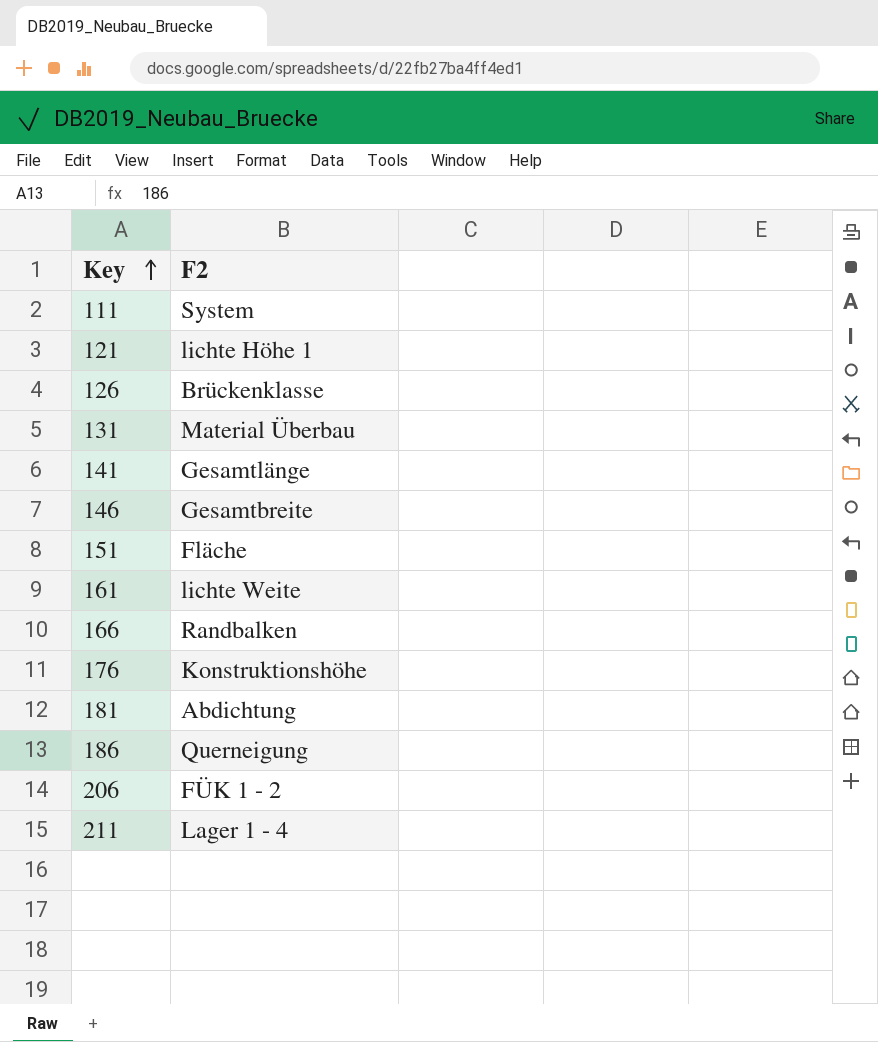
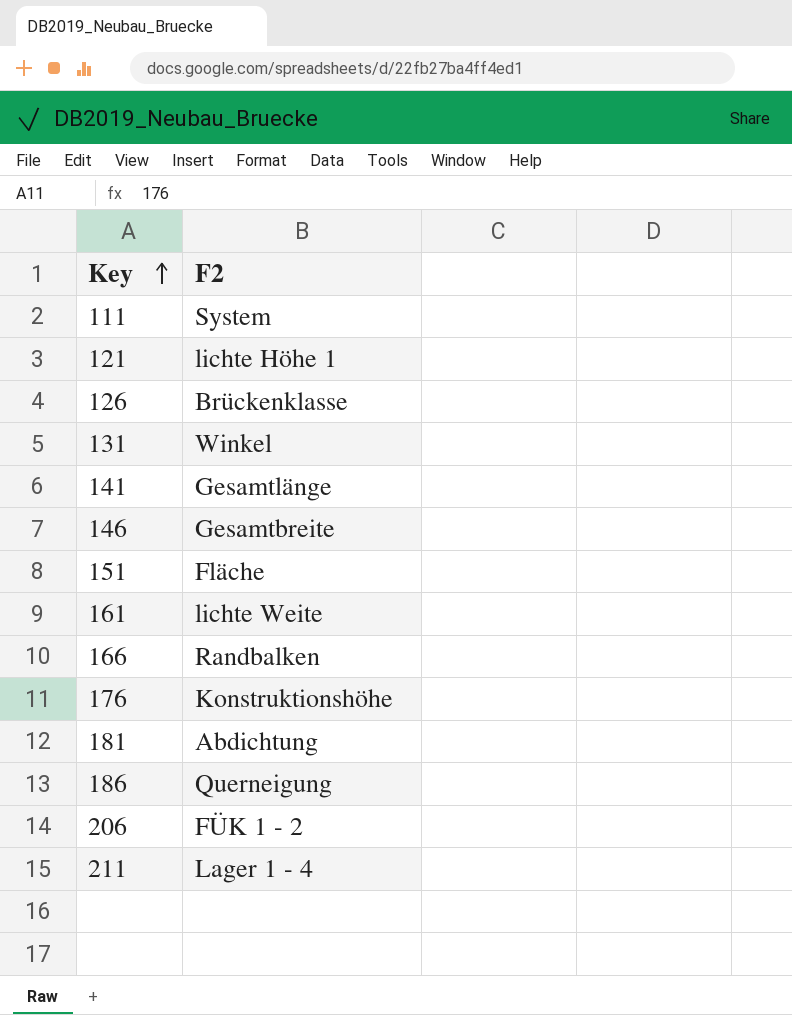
131 | F2: Material Überbau -> Winkel

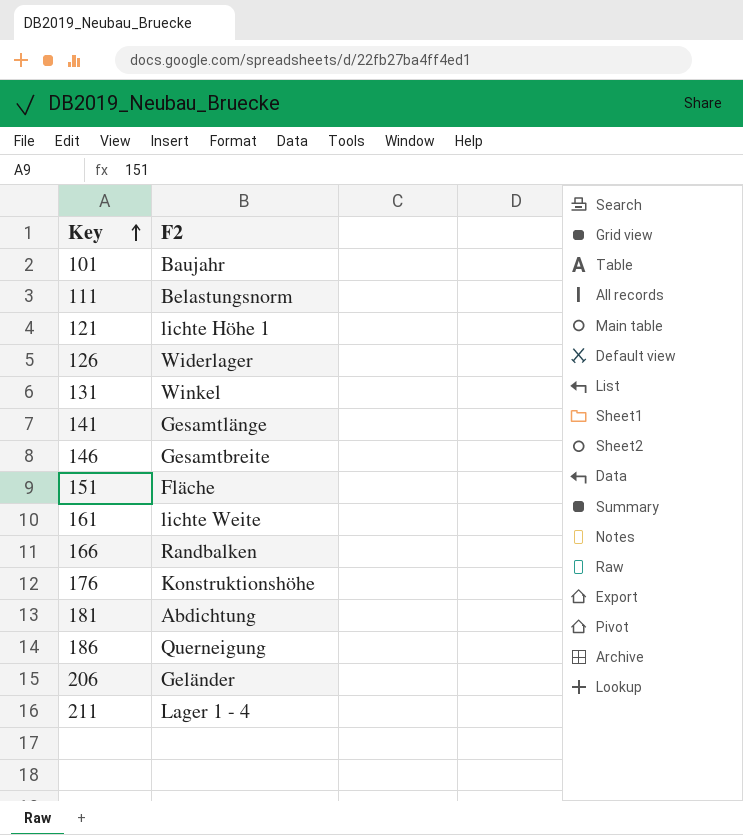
row 101: none -> Baujahr
111 | F2: System -> Belastungsnorm
126 | F2: Brückenklasse -> Widerlager
206 | F2: FÜK 1 - 2 -> Geländer

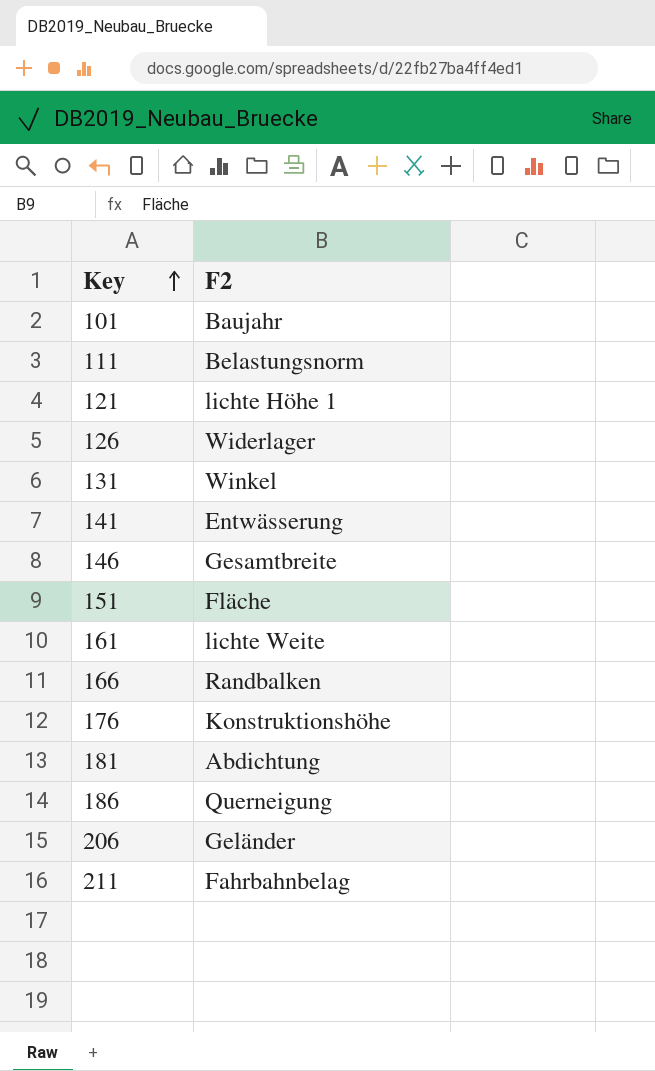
141 | F2: Gesamtlänge -> Entwässerung
211 | F2: Lager 1 - 4 -> Fahrbahnbelag

